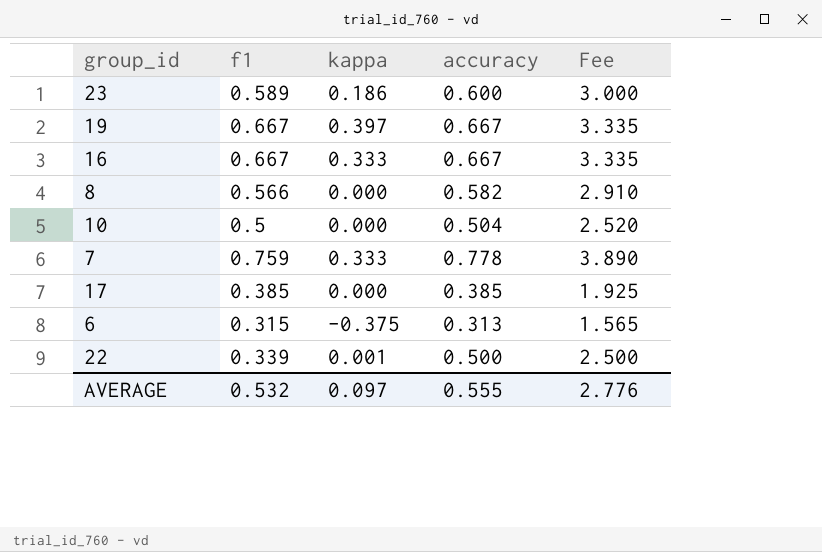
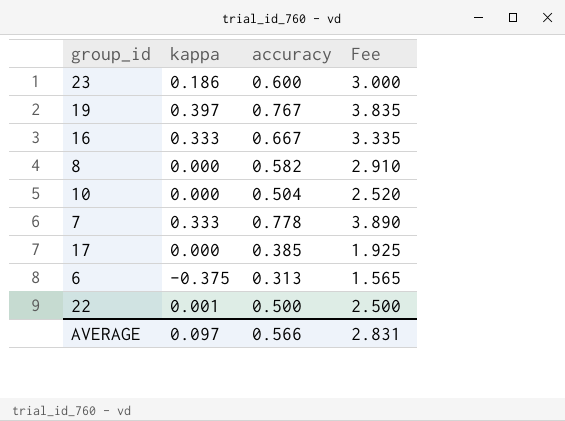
column f1 | position: 2 -> none
19 | accuracy: 0.667 -> 0.767
19 | Fee: 3.335 -> 3.835
AVERAGE | accuracy: 0.555 -> 0.566
AVERAGE | Fee: 2.776 -> 2.831

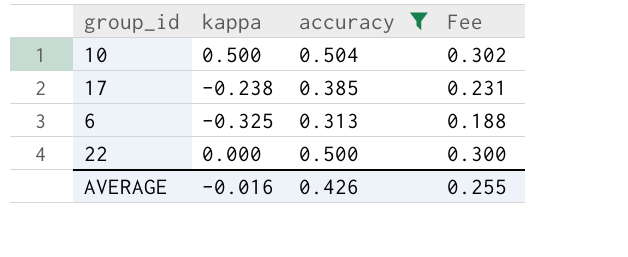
filter: none -> accuracy <= 0.504
column Fee | formula: [accuracy] * 5 -> [accuracy] * 0.6
10 | kappa: 0.000 -> 0.500
17 | kappa: 0.000 -> -0.238
6 | kappa: -0.375 -> -0.325
22 | kappa: 0.001 -> 0.000
AVERAGE | kappa: 0.097 -> -0.016
AVERAGE | accuracy: 0.566 -> 0.426
AVERAGE | Fee: 2.831 -> 0.255

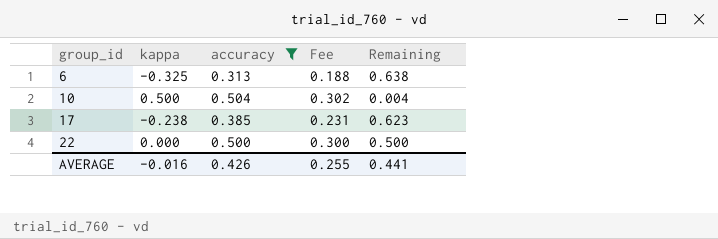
row order: none -> group_id ascending
column Remaining | formula: none -> [accuracy] - [kappa]

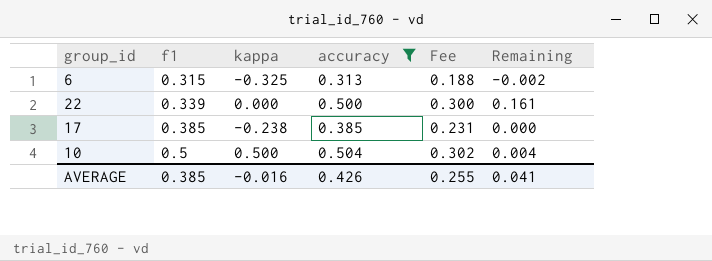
row order: group_id ascending -> f1 ascending
column f1 | position: none -> 2
column Remaining | formula: [accuracy] - [kappa] -> [accuracy] - [f1]
AVERAGE | Remaining: 0.441 -> 0.041

